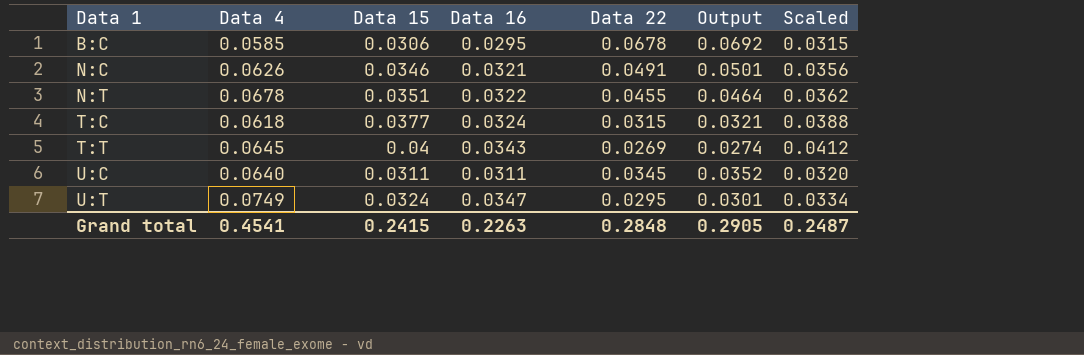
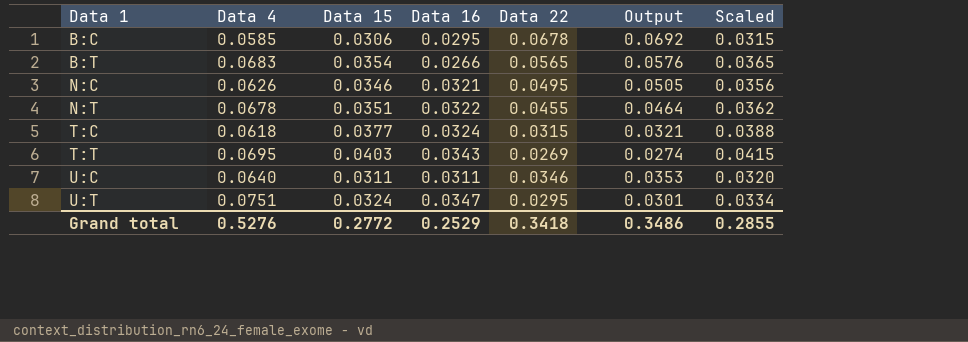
row B:T: none -> 0.0683 | 0.0354 | 0.0266 | 0.0565 | 0.0576 | 0.0365
N:C | Data 22: 0.0491 -> 0.0495
N:C | Output: 0.0501 -> 0.0505
T:T | Data 4: 0.0645 -> 0.0695
T:T | Data 15: 0.04 -> 0.0403
T:T | Scaled: 0.0412 -> 0.0415
U:C | Data 22: 0.0345 -> 0.0346
U:C | Output: 0.0352 -> 0.0353
U:T | Data 4: 0.0749 -> 0.0751
Grand total | Data 4: 0.4541 -> 0.5276
Grand total | Data 15: 0.2415 -> 0.2772
Grand total | Data 16: 0.2263 -> 0.2529
Grand total | Data 22: 0.2848 -> 0.3418
Grand total | Output: 0.2905 -> 0.3486
Grand total | Scaled: 0.2487 -> 0.2855

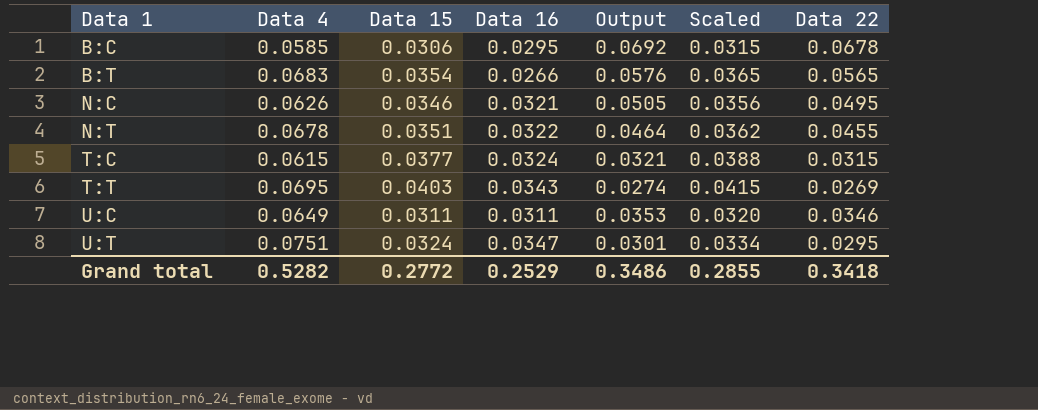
column Data 22 | position: 5 -> 7
T:C | Data 4: 0.0618 -> 0.0615
U:C | Data 4: 0.0640 -> 0.0649
Grand total | Data 4: 0.5276 -> 0.5282

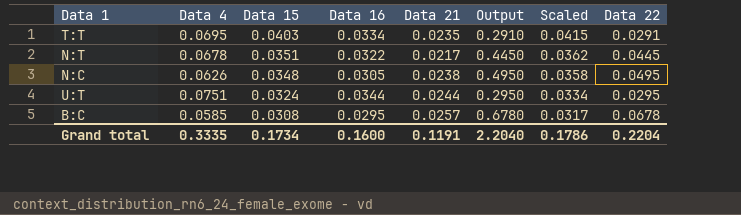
row order: Data 1 ascending -> Data 15 descending
column Data 21 | position: none -> 5
column Output | formula: [Data 22] * 1.02 -> [Data 22] * 10
row B:T: 0.0683 | 0.0354 | 0.0266 | 0.0576 | 0.0365 | 0.0565 -> none
row T:C: 0.0615 | 0.0377 | 0.0324 | 0.0321 | 0.0388 | 0.0315 -> none
row U:C: 0.0649 | 0.0311 | 0.0311 | 0.0353 | 0.0320 | 0.0346 -> none
T:T | Data 16: 0.0343 -> 0.0334
T:T | Data 22: 0.0269 -> 0.0291
N:T | Data 22: 0.0455 -> 0.0445
N:C | Data 15: 0.0346 -> 0.0348
N:C | Data 16: 0.0321 -> 0.0305
N:C | Scaled: 0.0356 -> 0.0358
U:T | Data 16: 0.0347 -> 0.0344
B:C | Data 15: 0.0306 -> 0.0308
B:C | Scaled: 0.0315 -> 0.0317
Grand total | Data 4: 0.5282 -> 0.3335
Grand total | Data 15: 0.2772 -> 0.1734
Grand total | Data 16: 0.2529 -> 0.1600
Grand total | Output: 0.3486 -> 2.2040
Grand total | Scaled: 0.2855 -> 0.1786
Grand total | Data 22: 0.3418 -> 0.2204

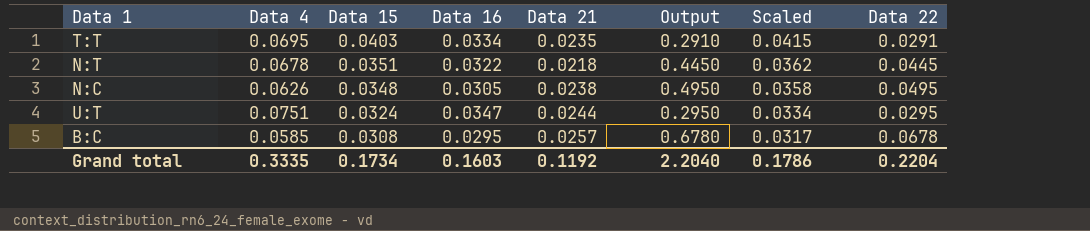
N:T | Data 21: 0.0217 -> 0.0218
U:T | Data 16: 0.0344 -> 0.0347
Grand total | Data 16: 0.1600 -> 0.1603
Grand total | Data 21: 0.1191 -> 0.1192

